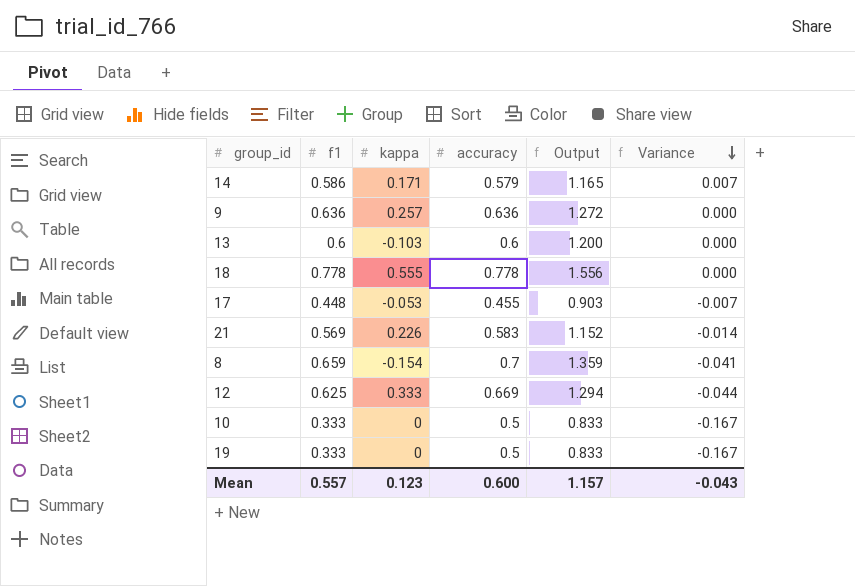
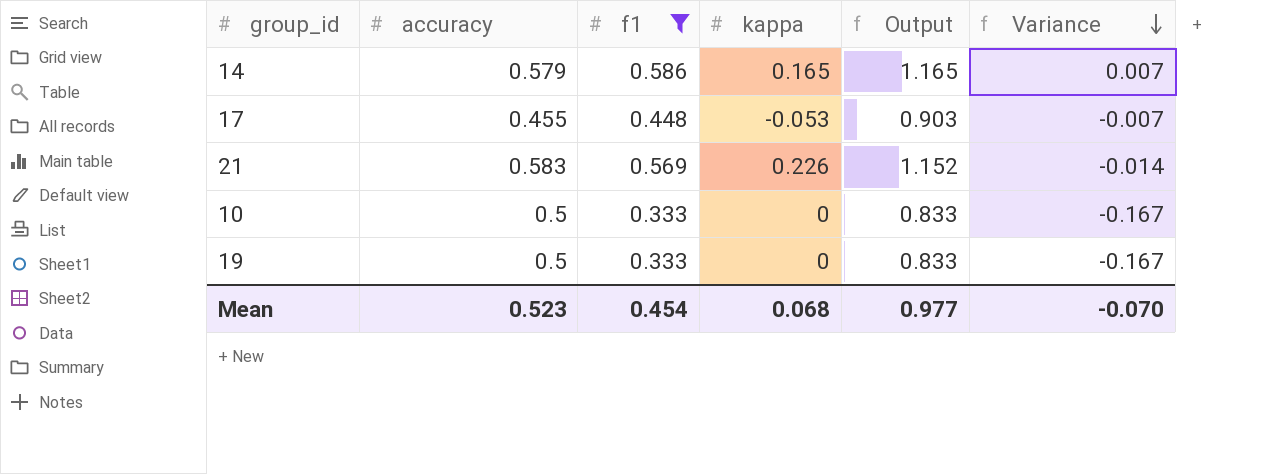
filter: none -> f1 <= 0.586
column accuracy | position: 4 -> 2
14 | kappa: 0.171 -> 0.165
Mean | accuracy: 0.600 -> 0.523
Mean | f1: 0.557 -> 0.454
Mean | kappa: 0.123 -> 0.068
Mean | Output: 1.157 -> 0.977
Mean | Variance: -0.043 -> -0.070

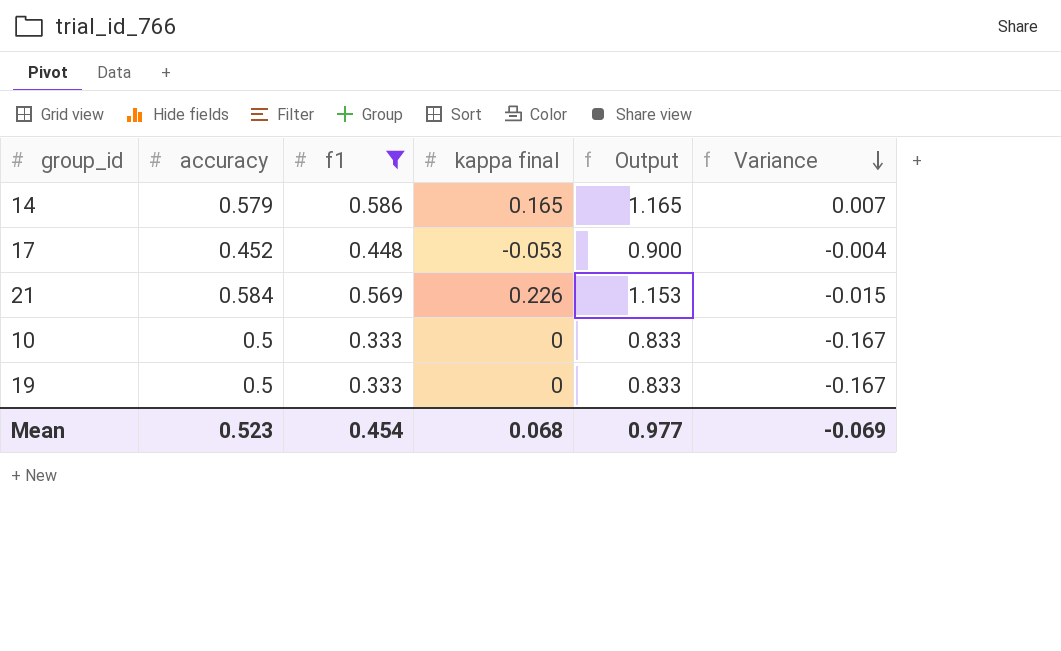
column name: kappa -> kappa final
17 | accuracy: 0.455 -> 0.452
17 | Output: 0.903 -> 0.900
17 | Variance: -0.007 -> -0.004
21 | accuracy: 0.583 -> 0.584
21 | Output: 1.152 -> 1.153
21 | Variance: -0.014 -> -0.015
Mean | Variance: -0.070 -> -0.069

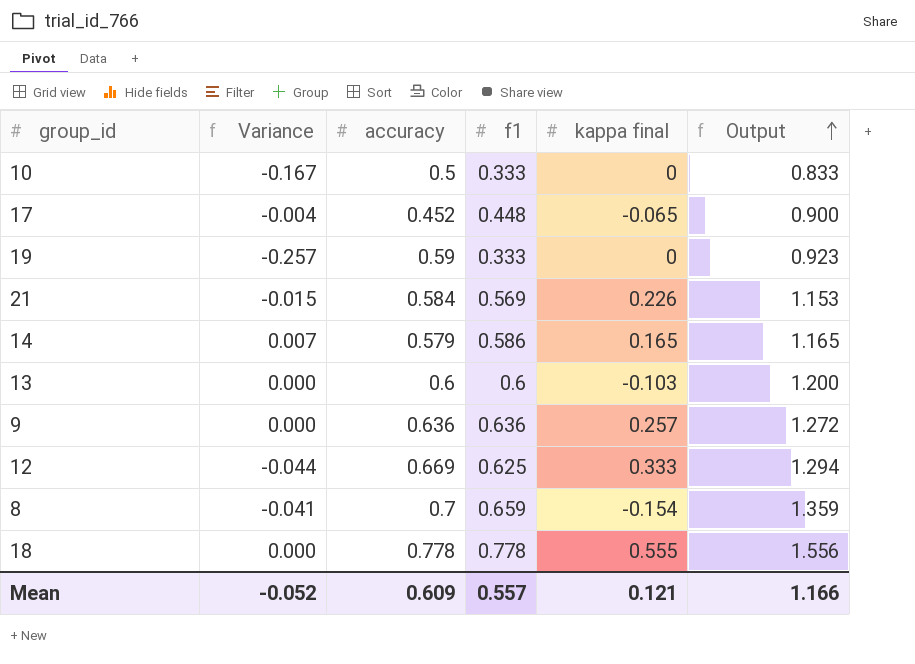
filter: f1 <= 0.586 -> none
row order: Variance descending -> Output ascending
column Variance | position: 6 -> 2
17 | kappa final: -0.053 -> -0.065
19 | Variance: -0.167 -> -0.257
19 | accuracy: 0.5 -> 0.59
19 | Output: 0.833 -> 0.923
Mean | Variance: -0.069 -> -0.052
Mean | accuracy: 0.523 -> 0.609
Mean | f1: 0.454 -> 0.557
Mean | kappa final: 0.068 -> 0.121
Mean | Output: 0.977 -> 1.166

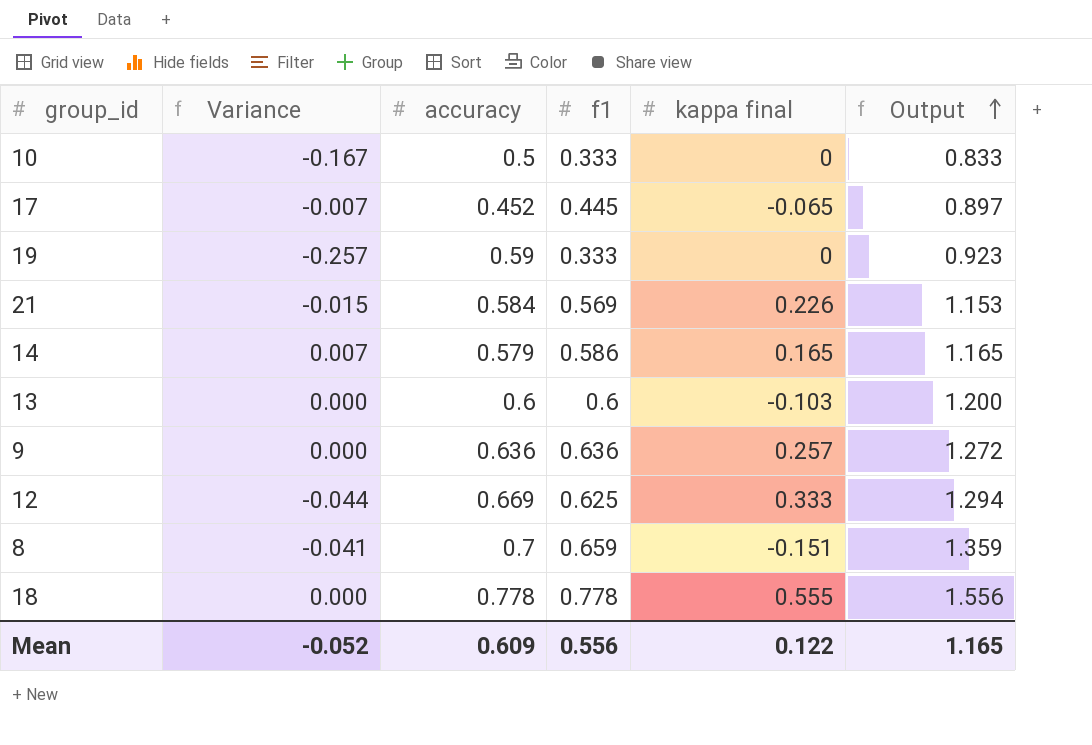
17 | Variance: -0.004 -> -0.007
17 | f1: 0.448 -> 0.445
17 | Output: 0.900 -> 0.897
8 | kappa final: -0.154 -> -0.151
Mean | f1: 0.557 -> 0.556
Mean | kappa final: 0.121 -> 0.122
Mean | Output: 1.166 -> 1.165

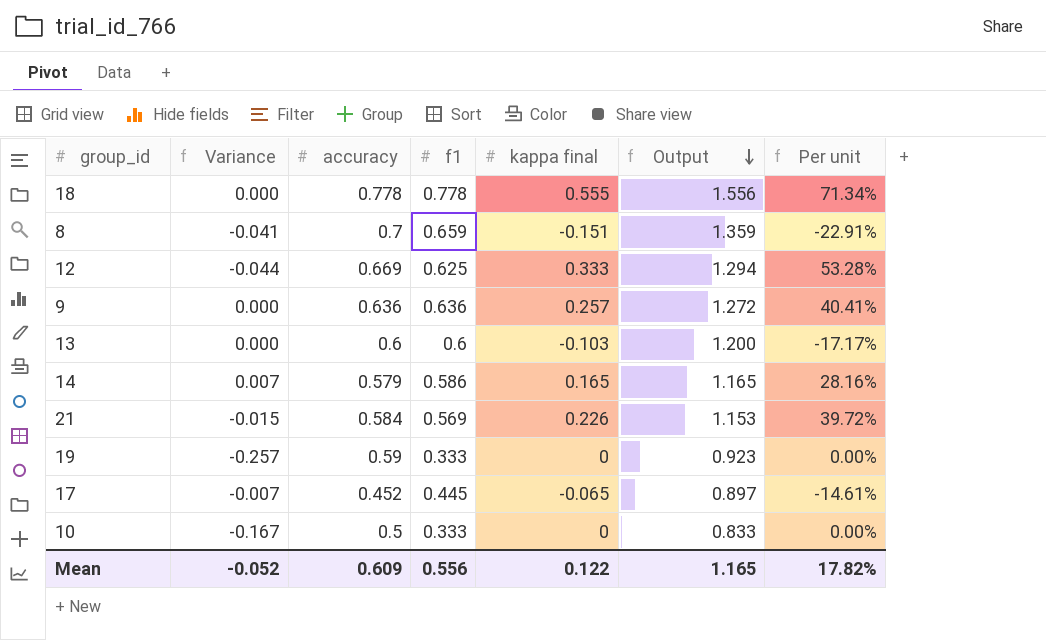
row order: Output ascending -> Output descending
column Per unit | formula: none -> [kappa final] / [f1]

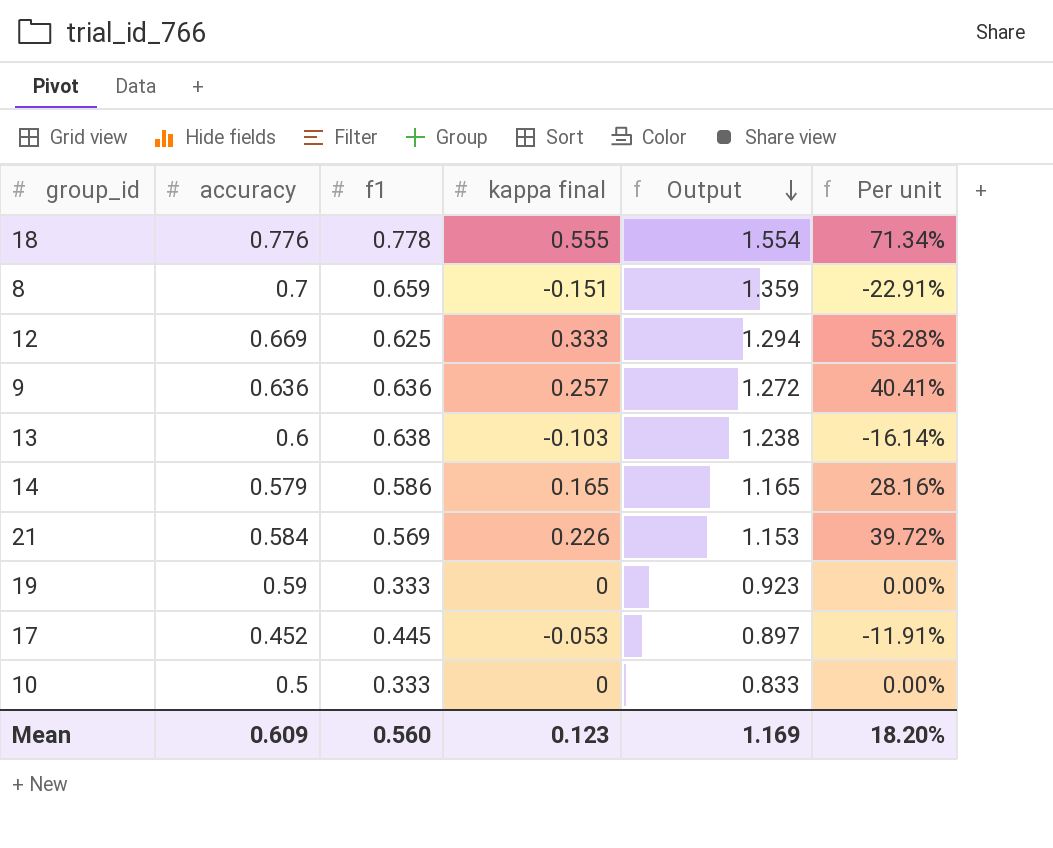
column Variance | formula: [f1] - [accuracy] -> none
18 | accuracy: 0.778 -> 0.776
18 | Output: 1.556 -> 1.554
13 | f1: 0.6 -> 0.638
13 | Output: 1.200 -> 1.238
13 | Per unit: -17.17% -> -16.14%
17 | kappa final: -0.065 -> -0.053
17 | Per unit: -14.61% -> -11.91%
Mean | f1: 0.556 -> 0.560
Mean | kappa final: 0.122 -> 0.123
Mean | Output: 1.165 -> 1.169
Mean | Per unit: 17.82% -> 18.20%

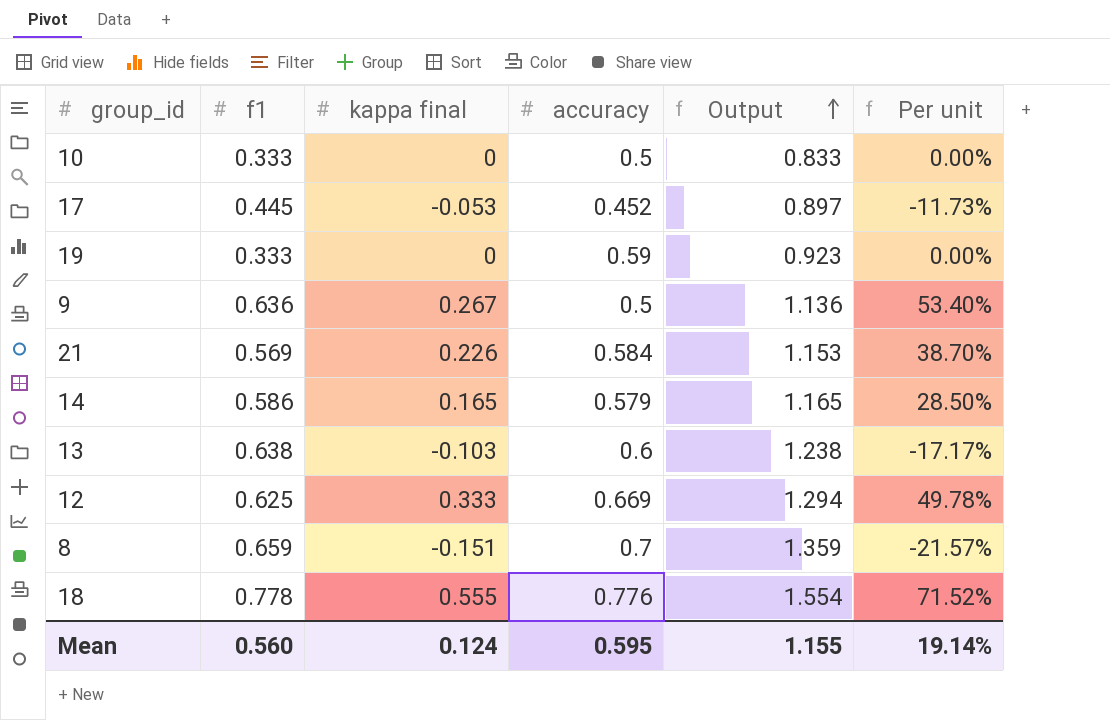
row order: Output descending -> Output ascending
column accuracy | position: 2 -> 4
column Per unit | formula: [kappa final] / [f1] -> [kappa final] / [accuracy]
9 | kappa final: 0.257 -> 0.267
9 | accuracy: 0.636 -> 0.5
9 | Output: 1.272 -> 1.136
Mean | kappa final: 0.123 -> 0.124
Mean | accuracy: 0.609 -> 0.595
Mean | Output: 1.169 -> 1.155
Mean | Per unit: 18.20% -> 19.14%

